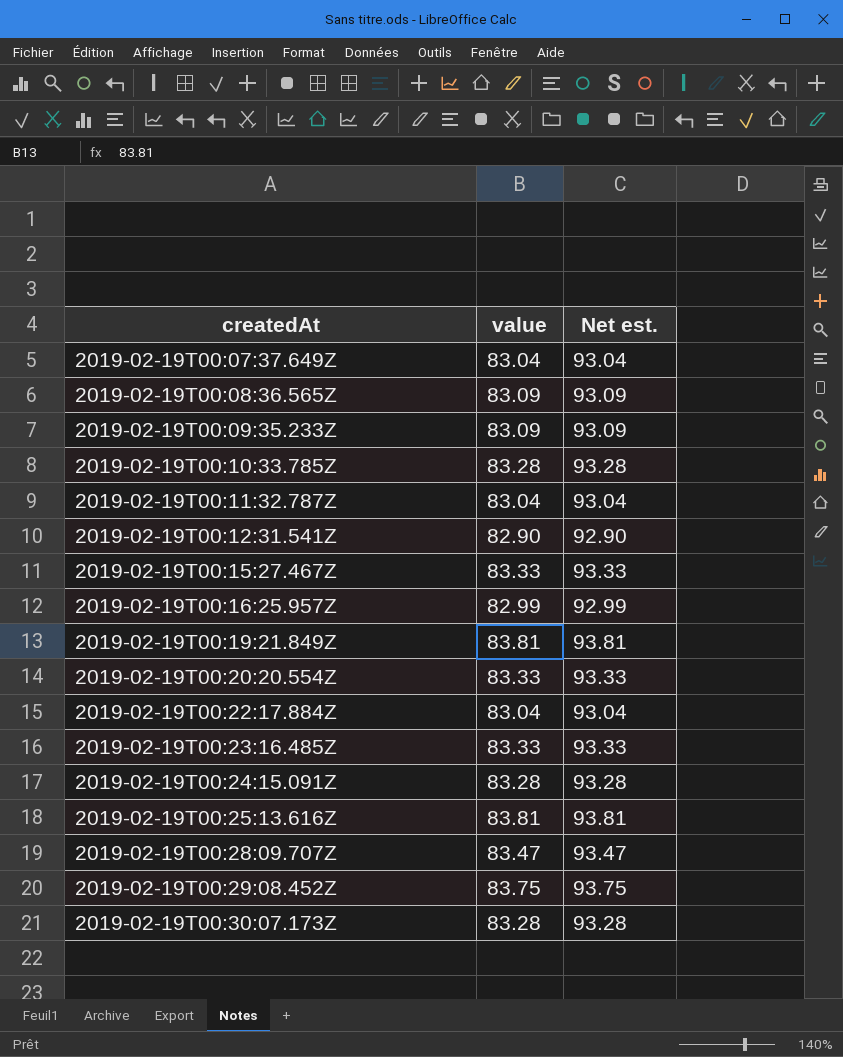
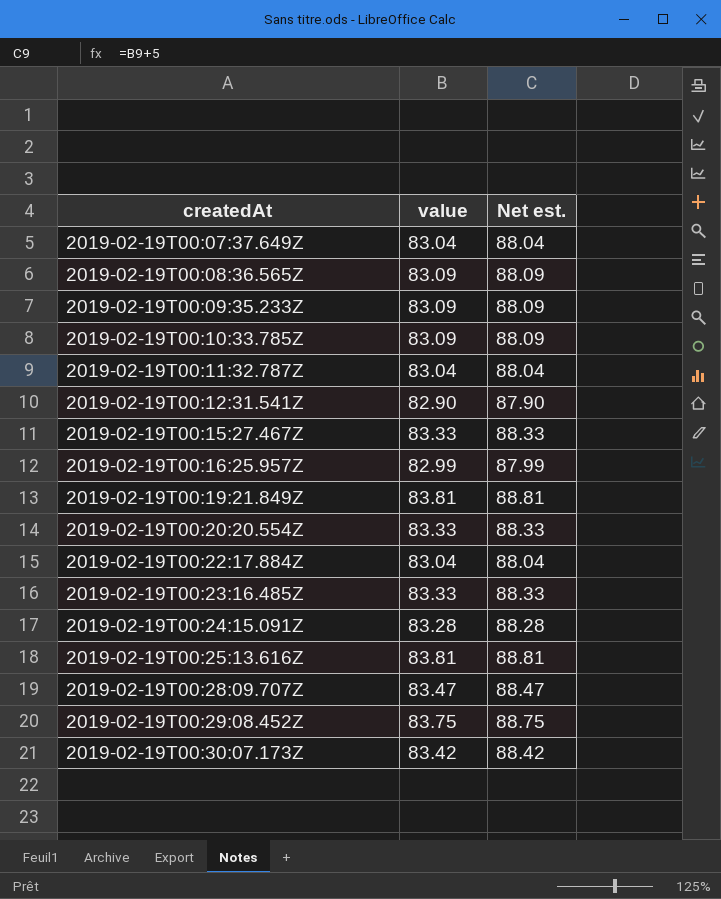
column Net est. | formula: [value] + 10 -> [value] + 5
2019-02-19T00:10:33.785Z | value: 83.28 -> 83.09
2019-02-19T00:30:07.173Z | value: 83.28 -> 83.42

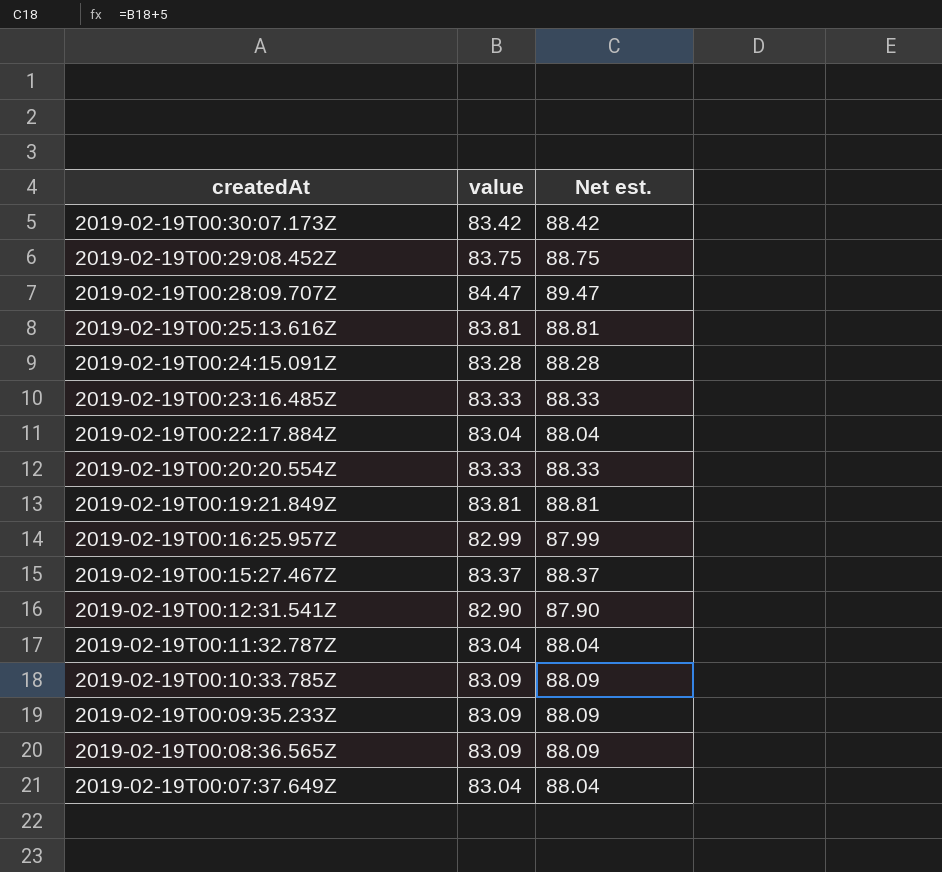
row order: createdAt ascending -> createdAt descending
2019-02-19T00:28:09.707Z | value: 83.47 -> 84.47
2019-02-19T00:28:09.707Z | Net est.: 88.47 -> 89.47
2019-02-19T00:15:27.467Z | value: 83.33 -> 83.37
2019-02-19T00:15:27.467Z | Net est.: 88.33 -> 88.37

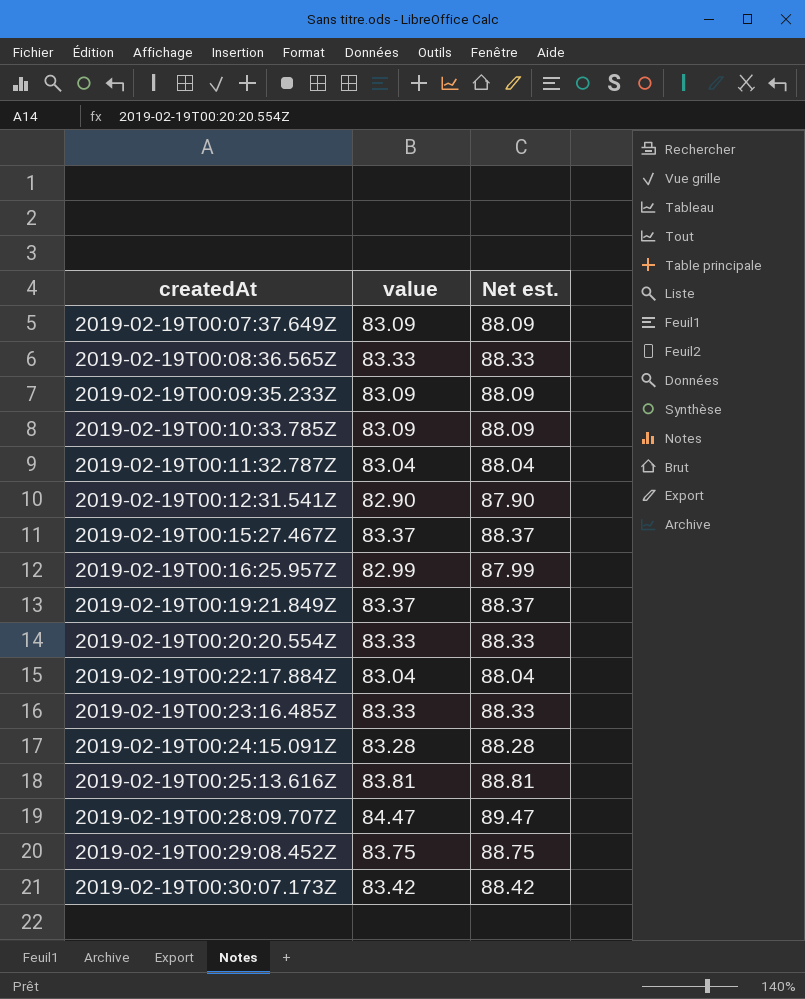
row order: createdAt descending -> createdAt ascending
2019-02-19T00:07:37.649Z | value: 83.04 -> 83.09
2019-02-19T00:07:37.649Z | Net est.: 88.04 -> 88.09
2019-02-19T00:08:36.565Z | value: 83.09 -> 83.33
2019-02-19T00:08:36.565Z | Net est.: 88.09 -> 88.33
2019-02-19T00:19:21.849Z | value: 83.81 -> 83.37
2019-02-19T00:19:21.849Z | Net est.: 88.81 -> 88.37

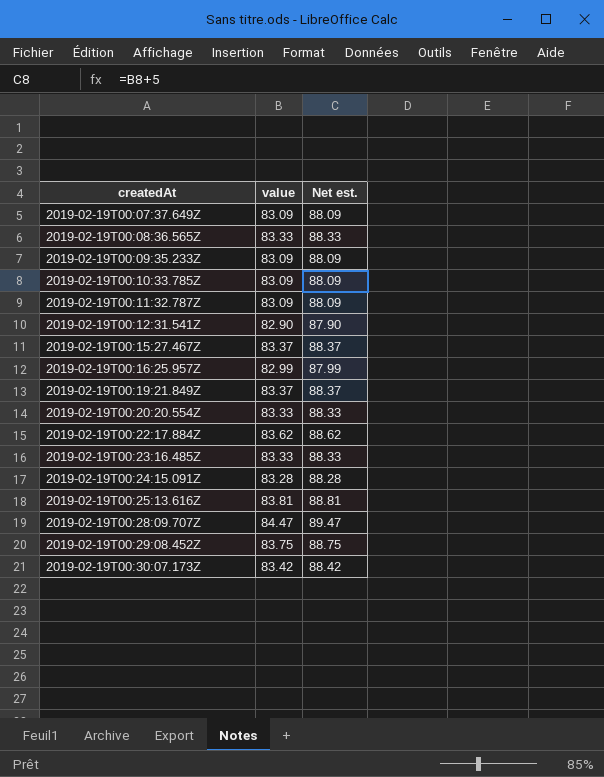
2019-02-19T00:11:32.787Z | value: 83.04 -> 83.09
2019-02-19T00:11:32.787Z | Net est.: 88.04 -> 88.09
2019-02-19T00:22:17.884Z | value: 83.04 -> 83.62
2019-02-19T00:22:17.884Z | Net est.: 88.04 -> 88.62

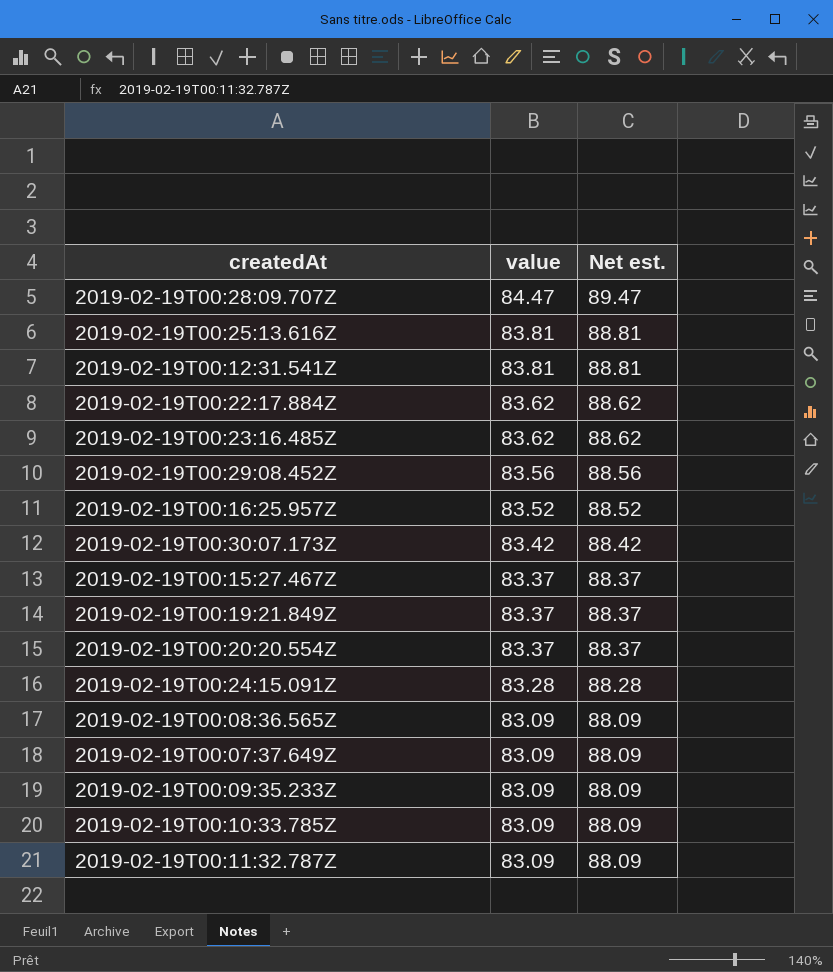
row order: createdAt ascending -> value descending
2019-02-19T00:12:31.541Z | value: 82.90 -> 83.81
2019-02-19T00:12:31.541Z | Net est.: 87.90 -> 88.81
2019-02-19T00:23:16.485Z | value: 83.33 -> 83.62
2019-02-19T00:23:16.485Z | Net est.: 88.33 -> 88.62
2019-02-19T00:29:08.452Z | value: 83.75 -> 83.56
2019-02-19T00:29:08.452Z | Net est.: 88.75 -> 88.56
2019-02-19T00:16:25.957Z | value: 82.99 -> 83.52
2019-02-19T00:16:25.957Z | Net est.: 87.99 -> 88.52
2019-02-19T00:20:20.554Z | value: 83.33 -> 83.37
2019-02-19T00:20:20.554Z | Net est.: 88.33 -> 88.37
2019-02-19T00:08:36.565Z | value: 83.33 -> 83.09
2019-02-19T00:08:36.565Z | Net est.: 88.33 -> 88.09

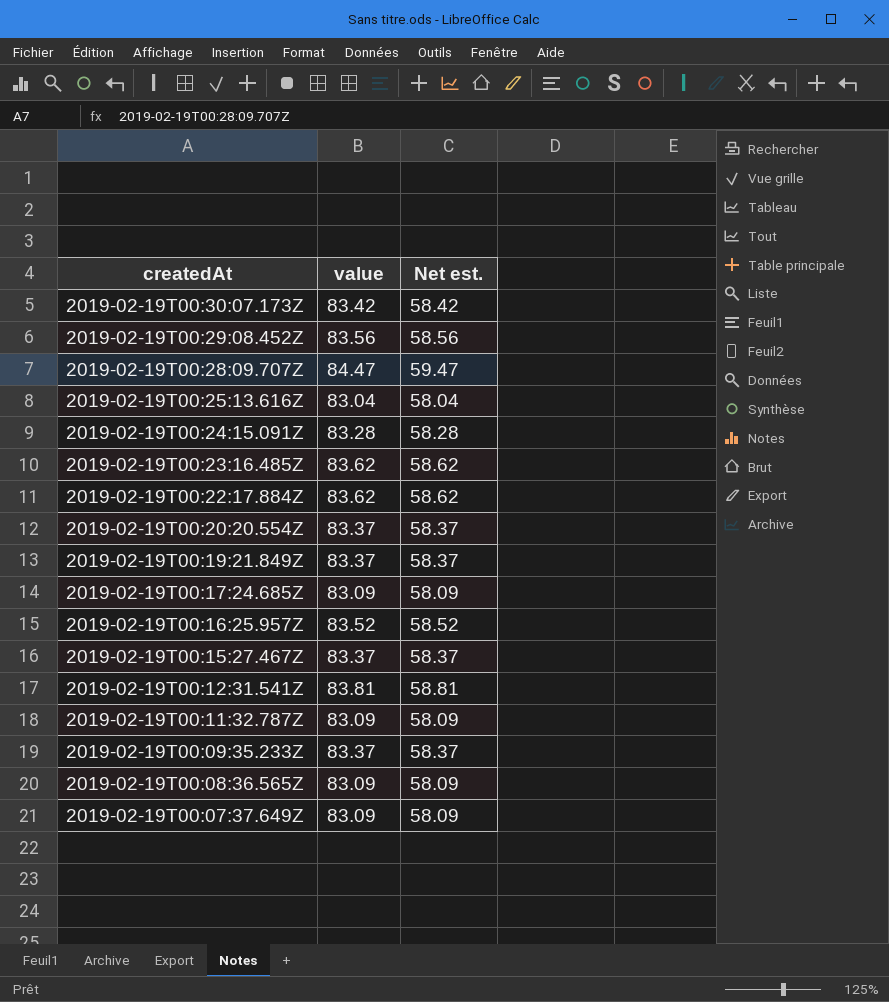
row order: value descending -> createdAt descending
column Net est. | formula: [value] + 5 -> [value] - 25
row 2019-02-19T00:10:33.785Z: 83.09 | 88.09 -> none
2019-02-19T00:25:13.616Z | value: 83.81 -> 83.04
row 2019-02-19T00:17:24.685Z: none -> 83.09 | 58.09
2019-02-19T00:09:35.233Z | value: 83.09 -> 83.37

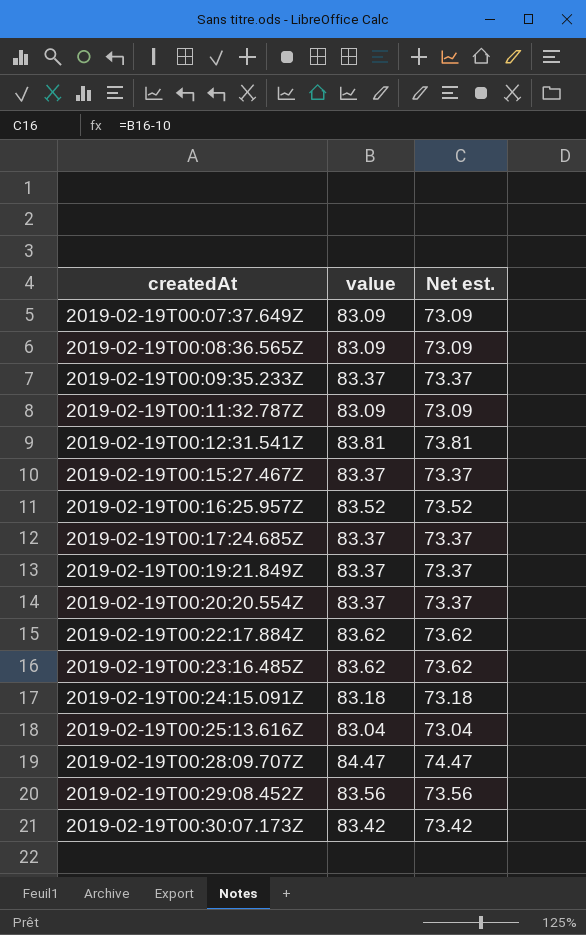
row order: createdAt descending -> createdAt ascending
column Net est. | formula: [value] - 25 -> [value] - 10
2019-02-19T00:17:24.685Z | value: 83.09 -> 83.37
2019-02-19T00:24:15.091Z | value: 83.28 -> 83.18

